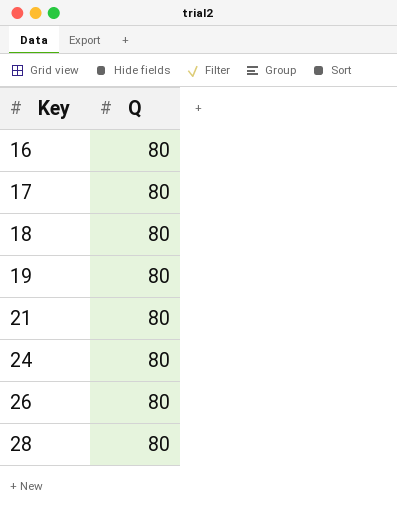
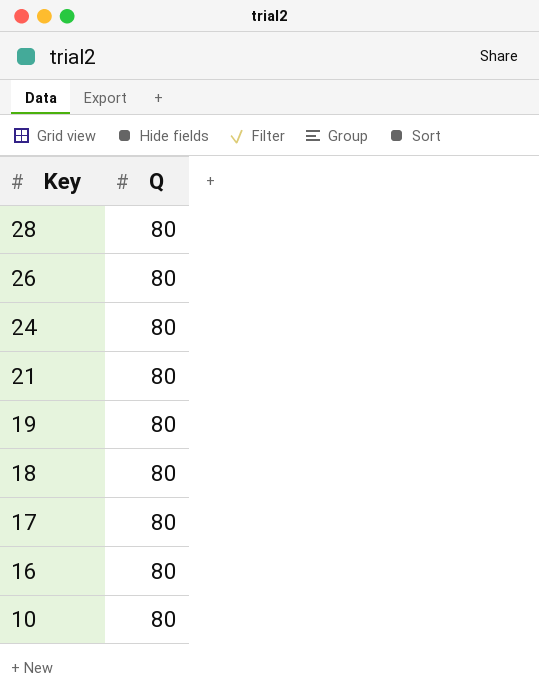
row order: Key ascending -> Key descending
row 10: none -> 80

